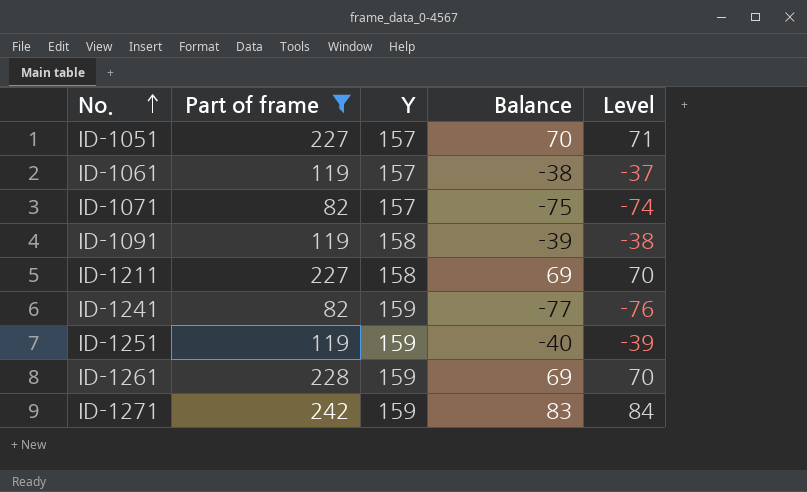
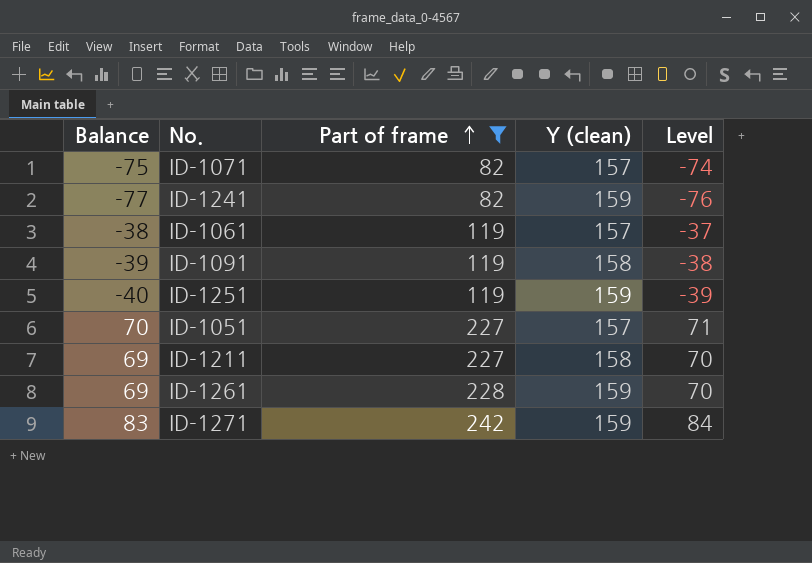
row order: No. ascending -> Part of frame ascending
column Balance | position: 4 -> 1
column name: Y -> Y (clean)

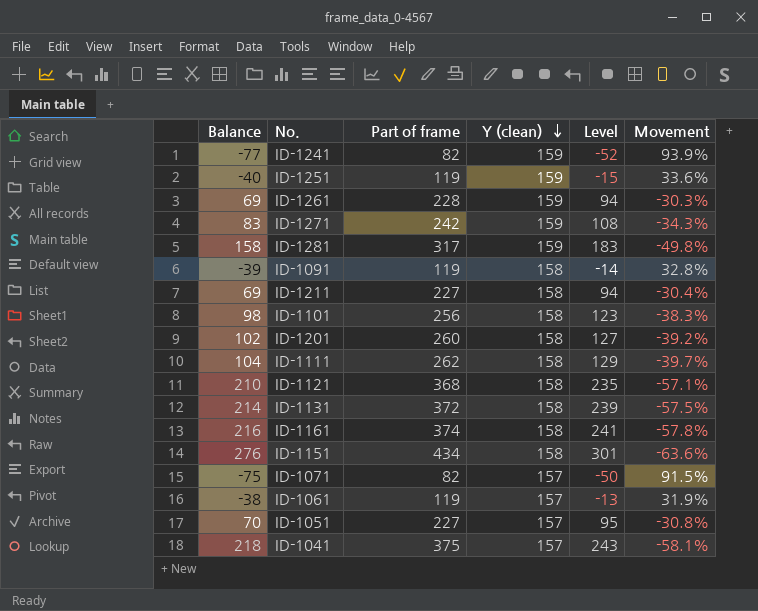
filter: Part of frame <= 242 -> none
row order: Part of frame ascending -> Y (clean) descending
column Level | formula: [Balance] + 1 -> [Balance] + 25
column Movement | formula: none -> ([Y (clean)] - [Part of frame]) / [Part of frame]

